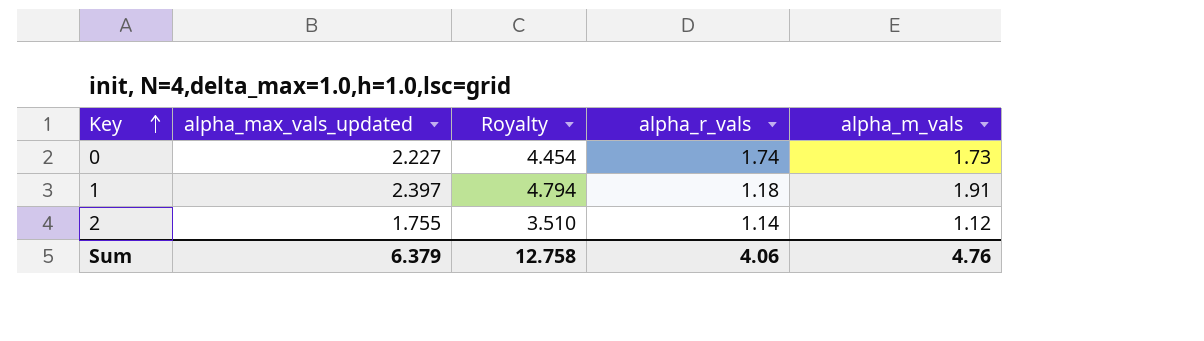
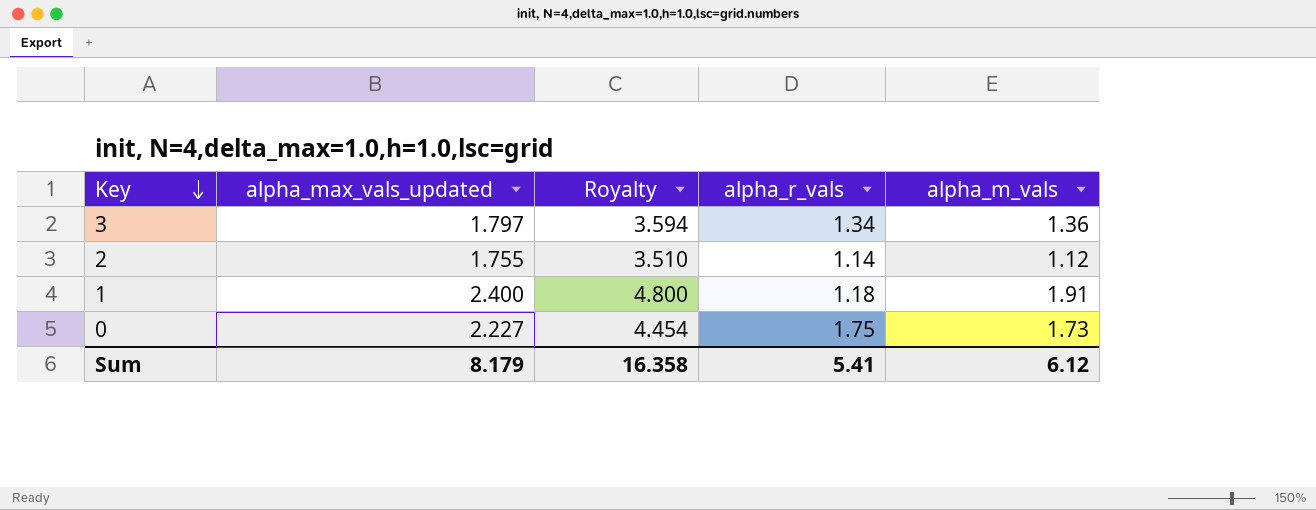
row order: Key ascending -> Key descending
row 3: none -> 1.797 | 3.594 | 1.34 | 1.36
1 | alpha_max_vals_updated: 2.397 -> 2.400
1 | Royalty: 4.794 -> 4.800
0 | alpha_r_vals: 1.74 -> 1.75
Sum | alpha_max_vals_updated: 6.379 -> 8.179
Sum | Royalty: 12.758 -> 16.358
Sum | alpha_r_vals: 4.06 -> 5.41
Sum | alpha_m_vals: 4.76 -> 6.12

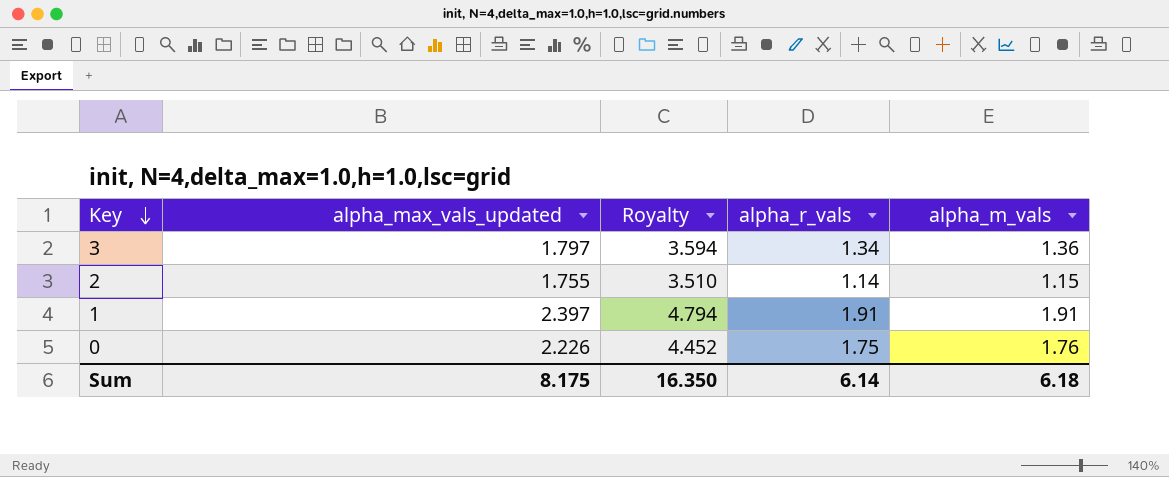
2 | alpha_m_vals: 1.12 -> 1.15
1 | alpha_max_vals_updated: 2.400 -> 2.397
1 | Royalty: 4.800 -> 4.794
1 | alpha_r_vals: 1.18 -> 1.91
0 | alpha_max_vals_updated: 2.227 -> 2.226
0 | Royalty: 4.454 -> 4.452
0 | alpha_m_vals: 1.73 -> 1.76
Sum | alpha_max_vals_updated: 8.179 -> 8.175
Sum | Royalty: 16.358 -> 16.350
Sum | alpha_r_vals: 5.41 -> 6.14
Sum | alpha_m_vals: 6.12 -> 6.18

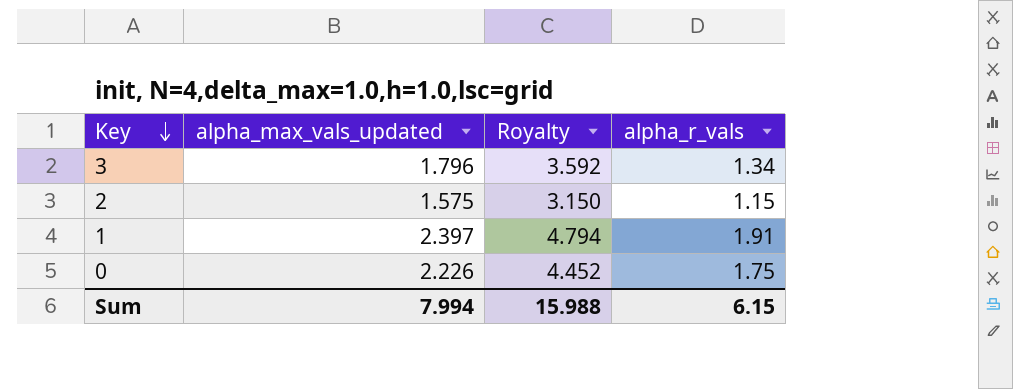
column alpha_m_vals | position: 5 -> none
3 | alpha_max_vals_updated: 1.797 -> 1.796
3 | Royalty: 3.594 -> 3.592
2 | alpha_max_vals_updated: 1.755 -> 1.575
2 | Royalty: 3.510 -> 3.150
2 | alpha_r_vals: 1.14 -> 1.15
Sum | alpha_max_vals_updated: 8.175 -> 7.994
Sum | Royalty: 16.350 -> 15.988
Sum | alpha_r_vals: 6.14 -> 6.15

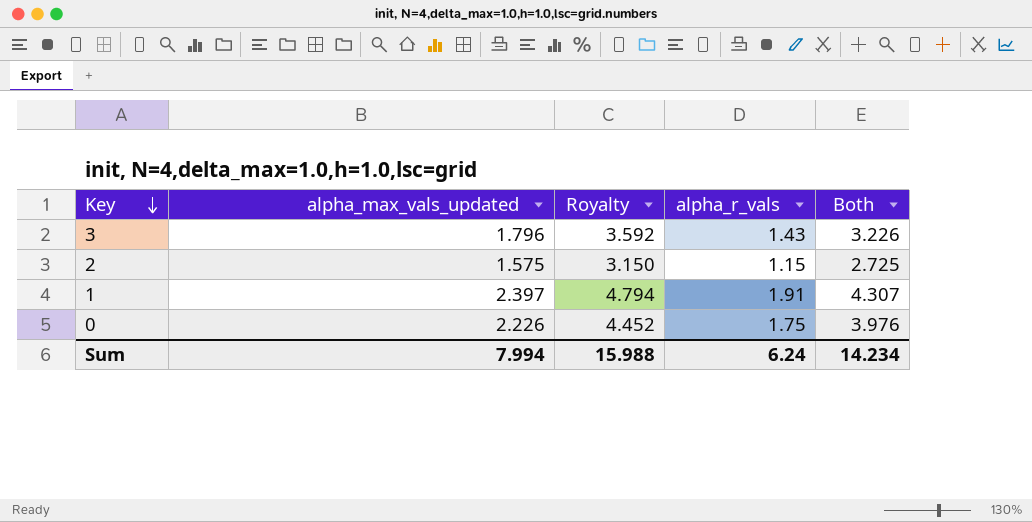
column Both | formula: none -> [alpha_max_vals_updated] + [alpha_r_vals]
3 | alpha_r_vals: 1.34 -> 1.43
Sum | alpha_r_vals: 6.15 -> 6.24

